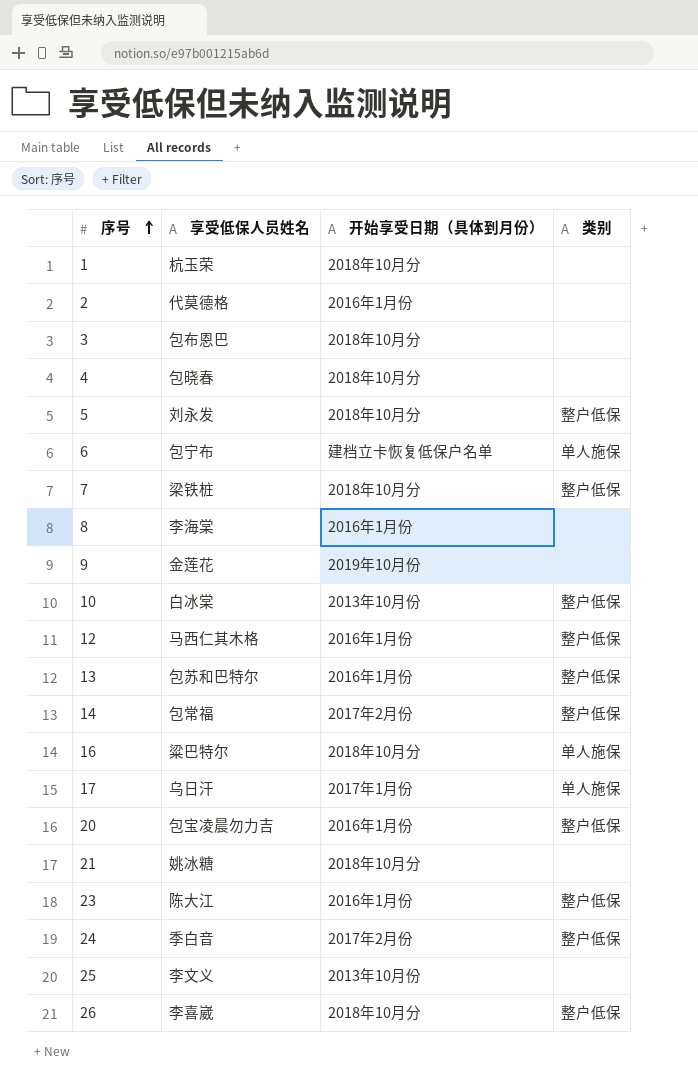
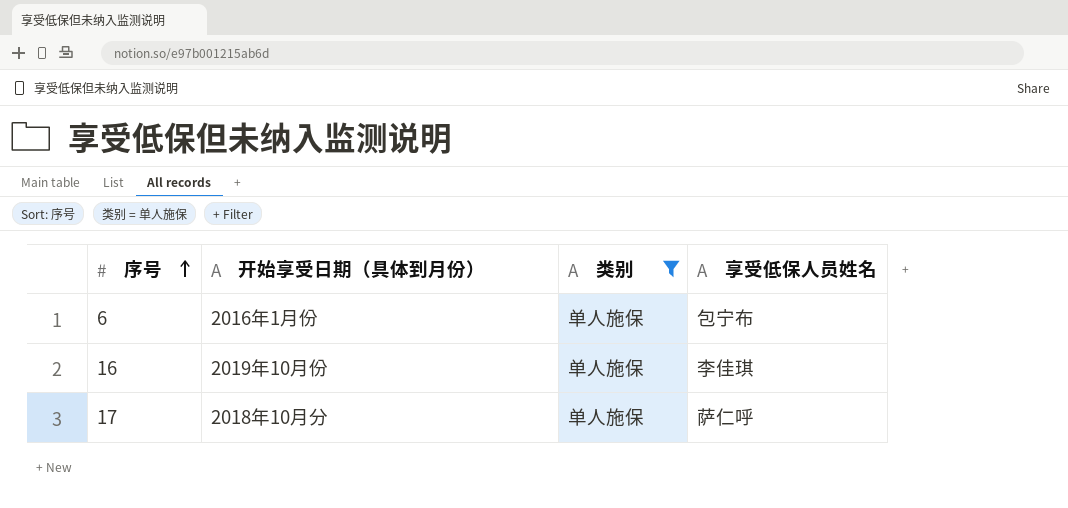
filter: none -> 类别 = 单人施保
column 享受低保人员姓名 | position: 2 -> 4
6 | 开始享受日期（具体到月份）: 建档立卡恢复低保户名单 -> 2016年1月份
16 | 开始享受日期（具体到月份）: 2018年10月分 -> 2019年10月份
16 | 享受低保人员姓名: 粱巴特尔 -> 李佳琪
17 | 开始享受日期（具体到月份）: 2017年1月份 -> 2018年10月分
17 | 享受低保人员姓名: 乌日汗 -> 萨仁呼

